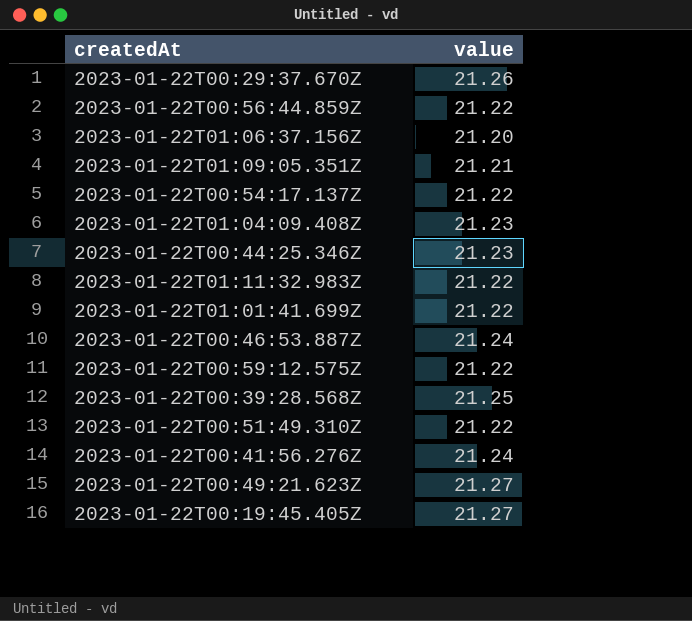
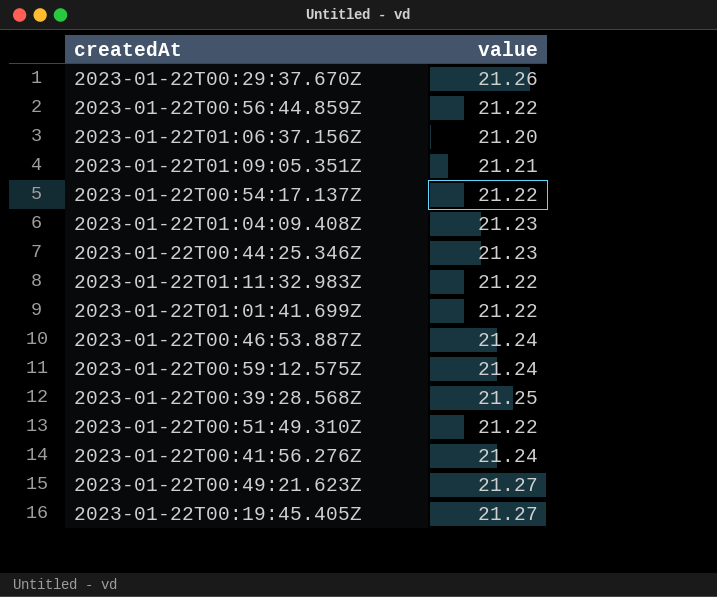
2023-01-22T00:59:12.575Z | value: 21.22 -> 21.24

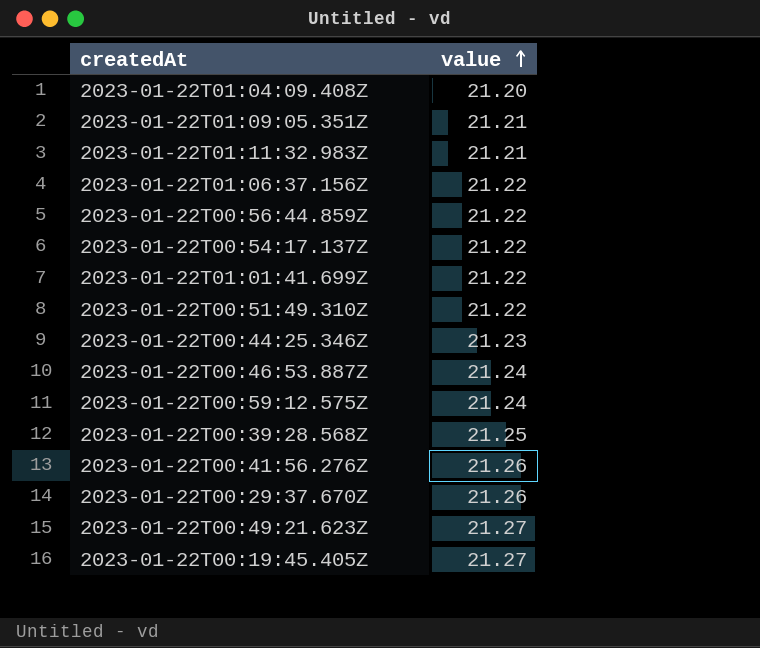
row order: none -> value ascending
2023-01-22T01:04:09.408Z | value: 21.23 -> 21.20
2023-01-22T01:11:32.983Z | value: 21.22 -> 21.21
2023-01-22T01:06:37.156Z | value: 21.20 -> 21.22
2023-01-22T00:41:56.276Z | value: 21.24 -> 21.26

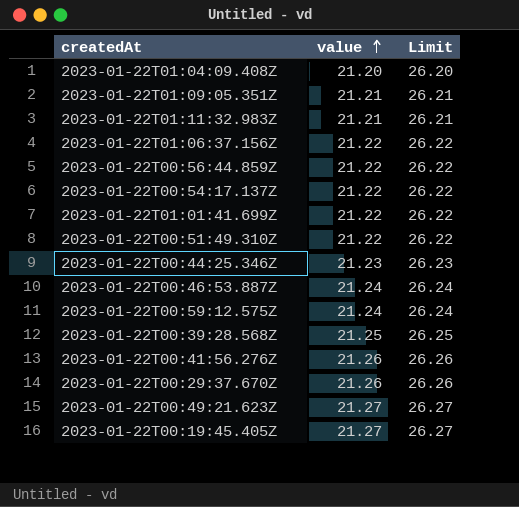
column Limit | formula: none -> [value] + 5

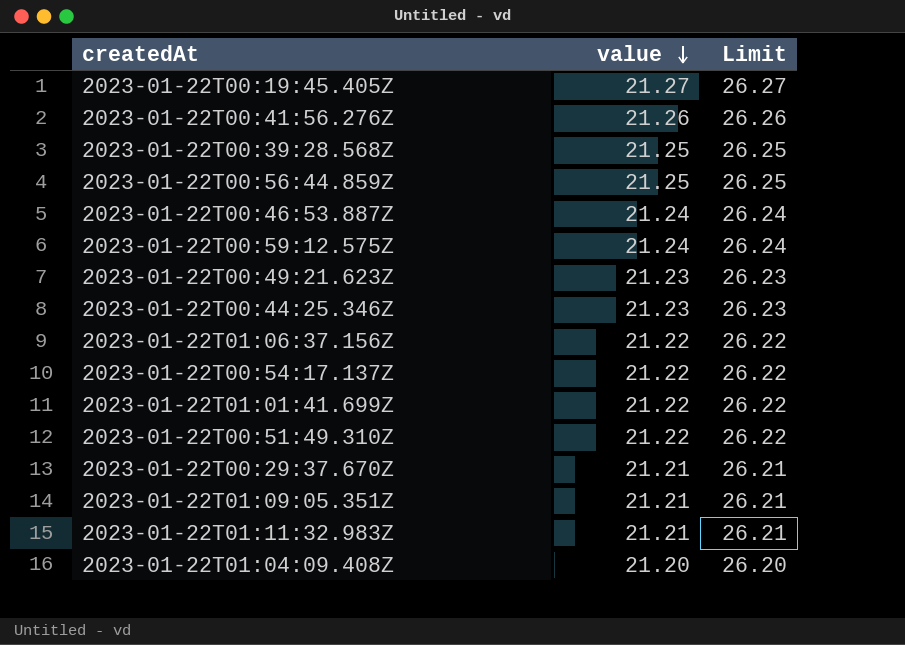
row order: value ascending -> value descending
2023-01-22T00:56:44.859Z | value: 21.22 -> 21.25
2023-01-22T00:56:44.859Z | Limit: 26.22 -> 26.25
2023-01-22T00:49:21.623Z | value: 21.27 -> 21.23
2023-01-22T00:49:21.623Z | Limit: 26.27 -> 26.23
2023-01-22T00:29:37.670Z | value: 21.26 -> 21.21
2023-01-22T00:29:37.670Z | Limit: 26.26 -> 26.21

